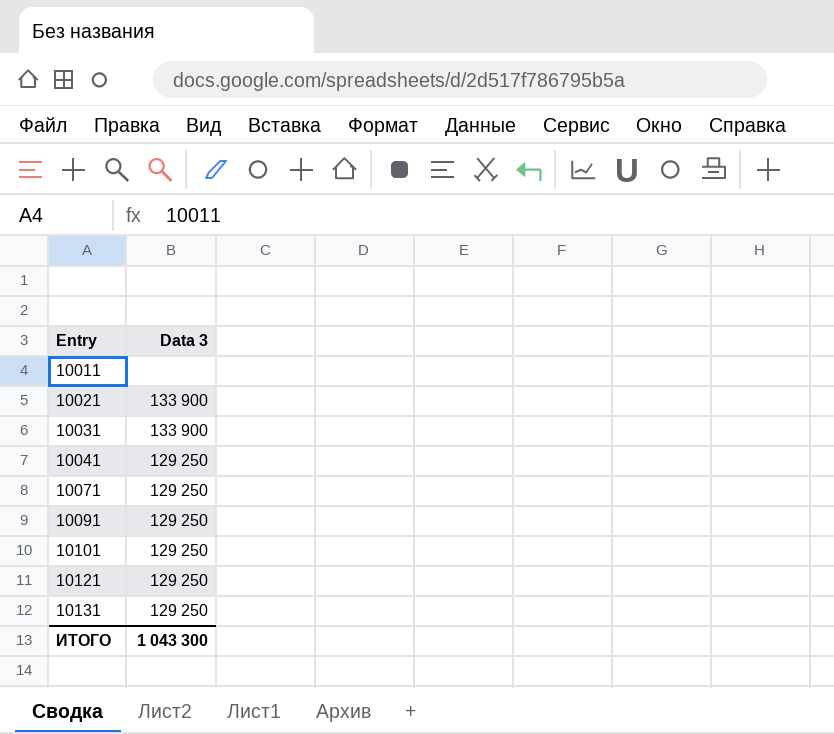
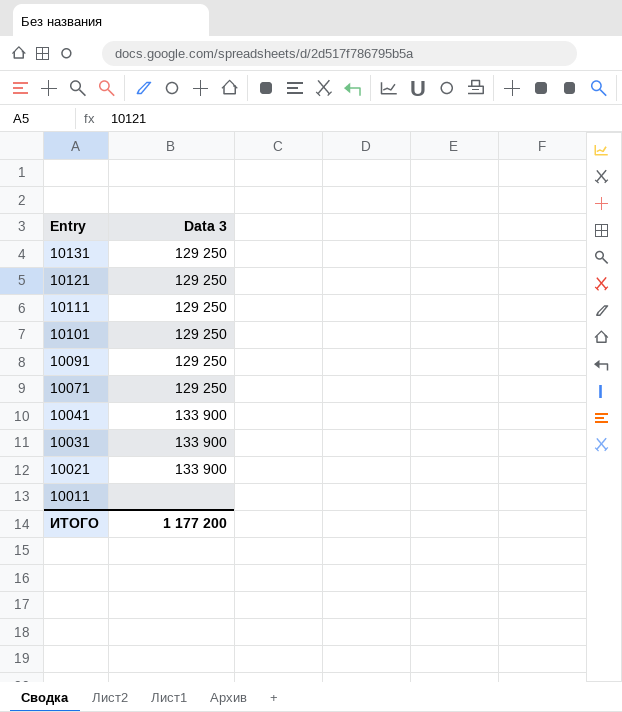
row order: Entry ascending -> Entry descending
row 10111: none -> 129 250
10041 | Data 3: 129 250 -> 133 900
ИТОГО | Data 3: 1 043 300 -> 1 177 200

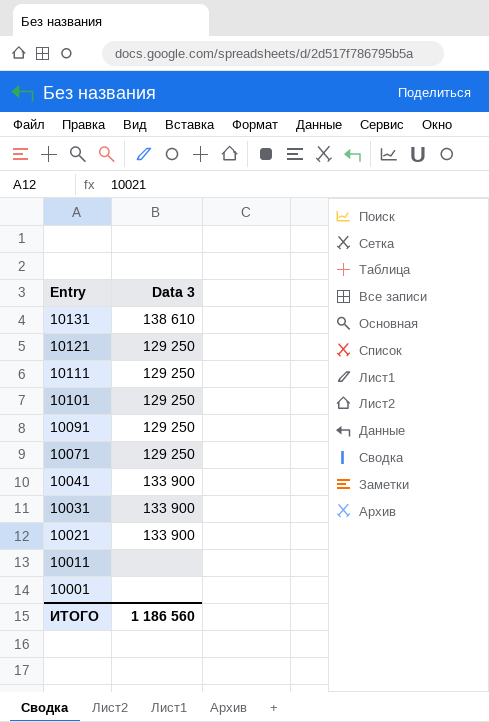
10131 | Data 3: 129 250 -> 138 610
row 10001: none -> none
ИТОГО | Data 3: 1 177 200 -> 1 186 560

